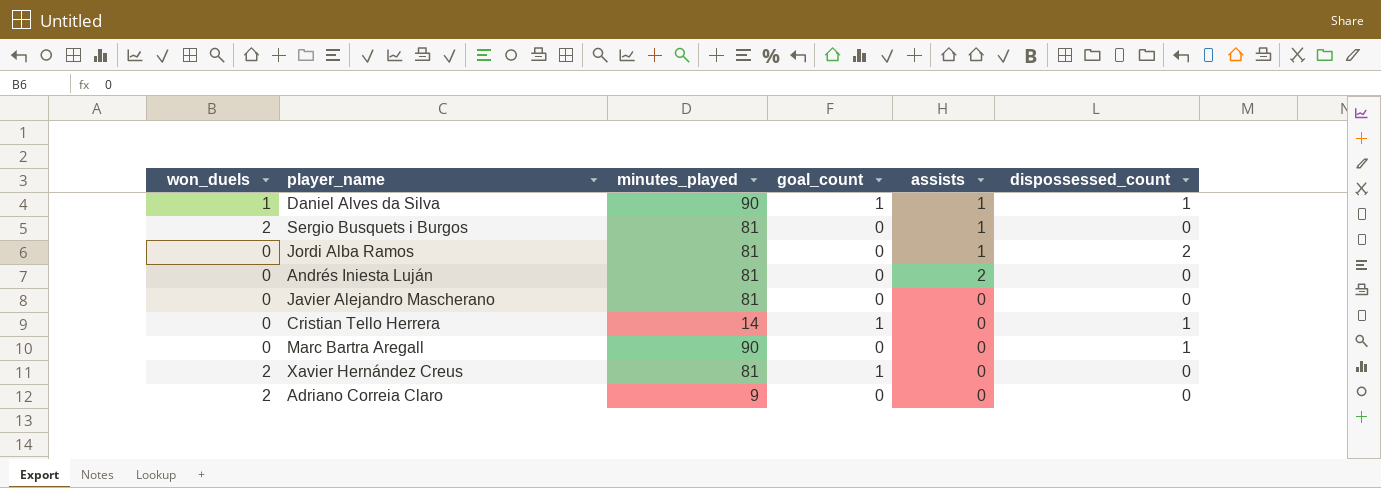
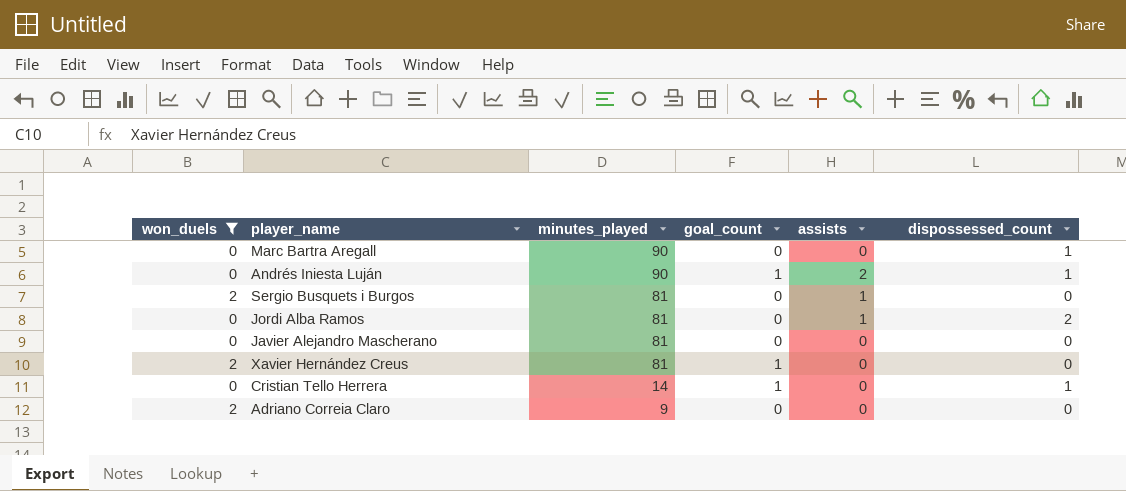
filter: none -> won_duels != 1
row order: none -> minutes_played descending
Andrés Iniesta Luján | minutes_played: 81 -> 90
Andrés Iniesta Luján | goal_count: 0 -> 1
Andrés Iniesta Luján | dispossessed_count: 0 -> 1

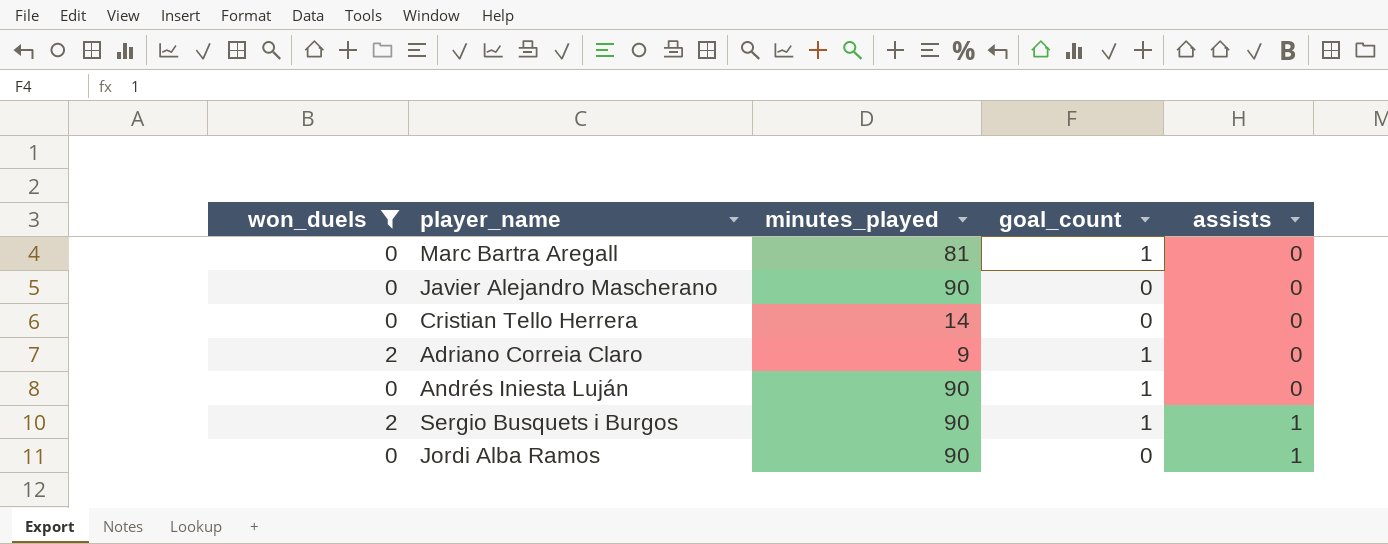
row order: minutes_played descending -> assists ascending
column dispossessed_count | position: 6 -> none
row Xavier Hernández Creus: 2 | 81 | 1 | 0 | 0 -> none
Marc Bartra Aregall | minutes_played: 90 -> 81
Marc Bartra Aregall | goal_count: 0 -> 1
Javier Alejandro Mascherano | minutes_played: 81 -> 90
Cristian Tello Herrera | goal_count: 1 -> 0
Adriano Correia Claro | goal_count: 0 -> 1
Andrés Iniesta Luján | assists: 2 -> 0
Sergio Busquets i Burgos | minutes_played: 81 -> 90
Sergio Busquets i Burgos | goal_count: 0 -> 1
Jordi Alba Ramos | minutes_played: 81 -> 90

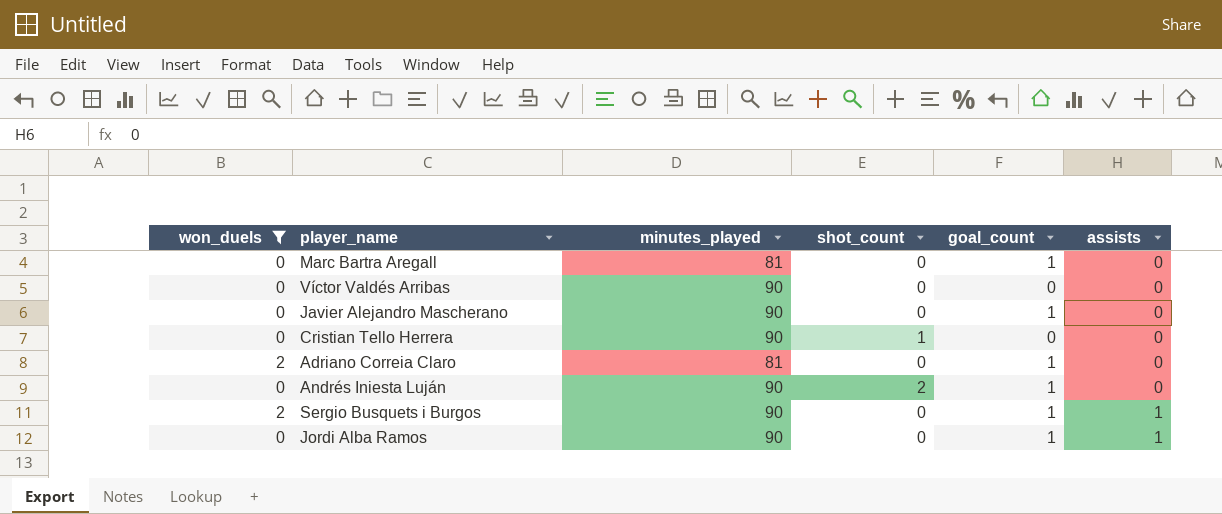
column shot_count | position: none -> 4
row Víctor Valdés Arribas: none -> 0 | 90 | 0 | 0 | 0
Javier Alejandro Mascherano | goal_count: 0 -> 1
Cristian Tello Herrera | minutes_played: 14 -> 90
Adriano Correia Claro | minutes_played: 9 -> 81
Jordi Alba Ramos | goal_count: 0 -> 1

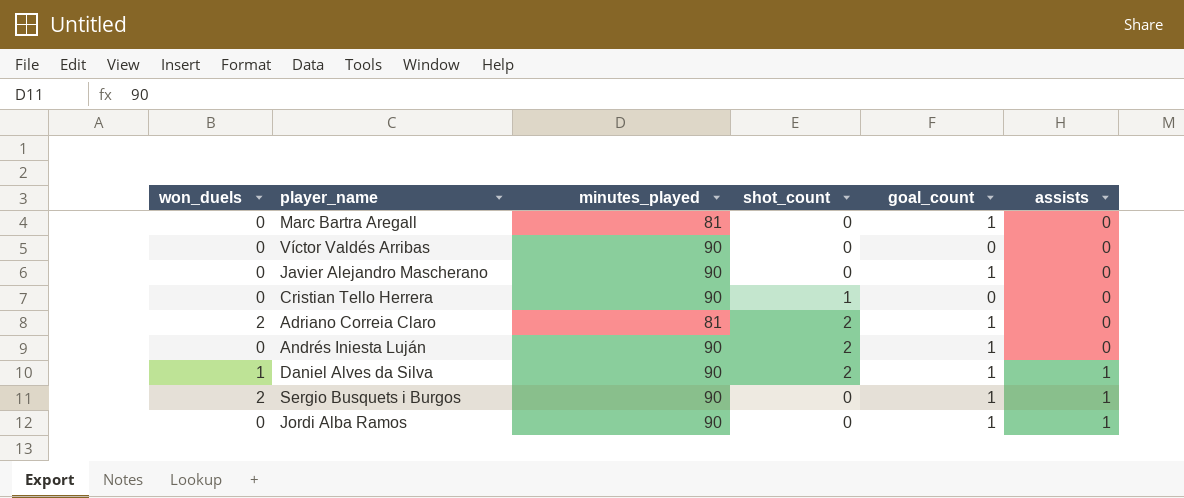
filter: won_duels != 1 -> none
Adriano Correia Claro | shot_count: 0 -> 2

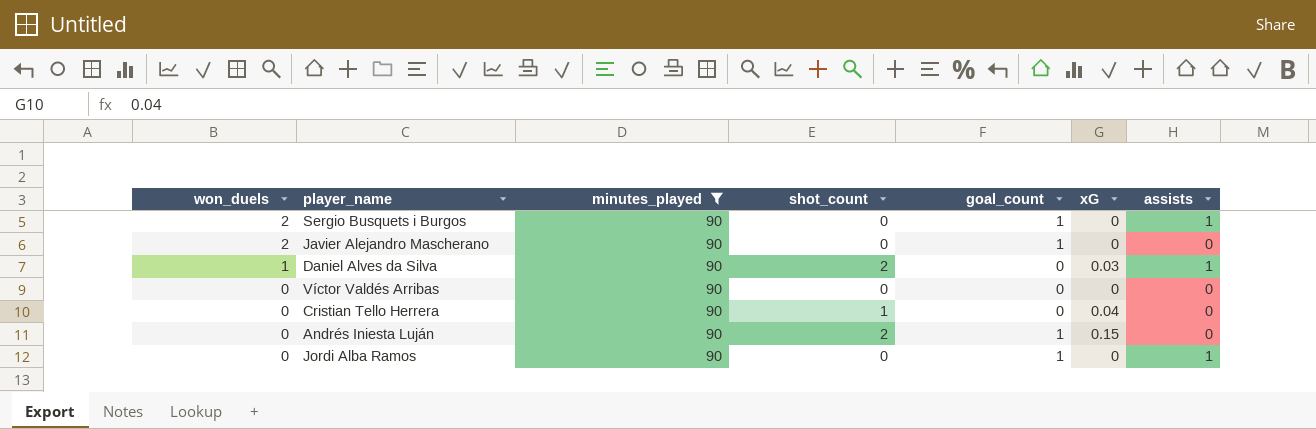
filter: none -> minutes_played = 90
row order: assists ascending -> won_duels descending
column xG | position: none -> 6
Javier Alejandro Mascherano | won_duels: 0 -> 2
Daniel Alves da Silva | goal_count: 1 -> 0

